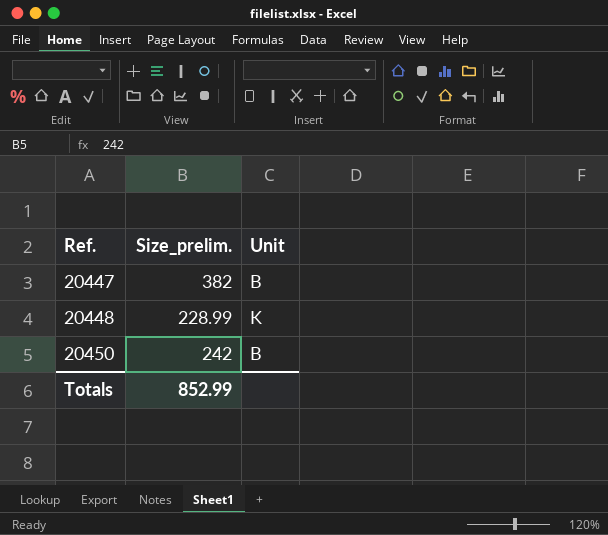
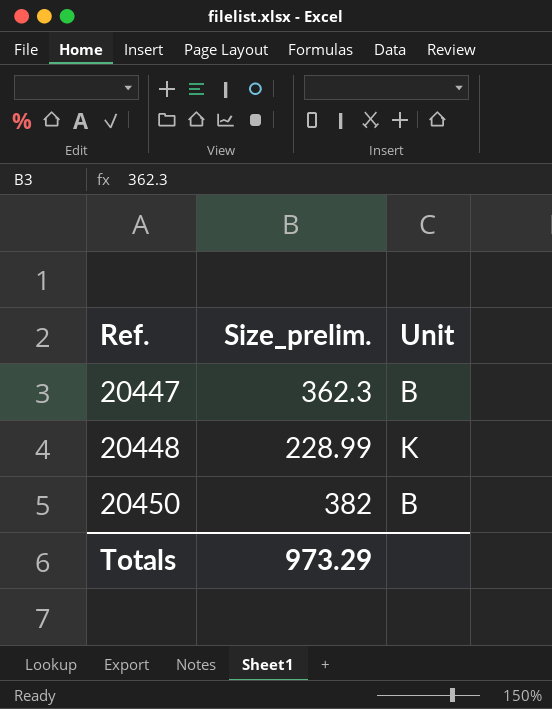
20447 | Size_prelim.: 382 -> 362.3
20450 | Size_prelim.: 242 -> 382
Totals | Size_prelim.: 852.99 -> 973.29

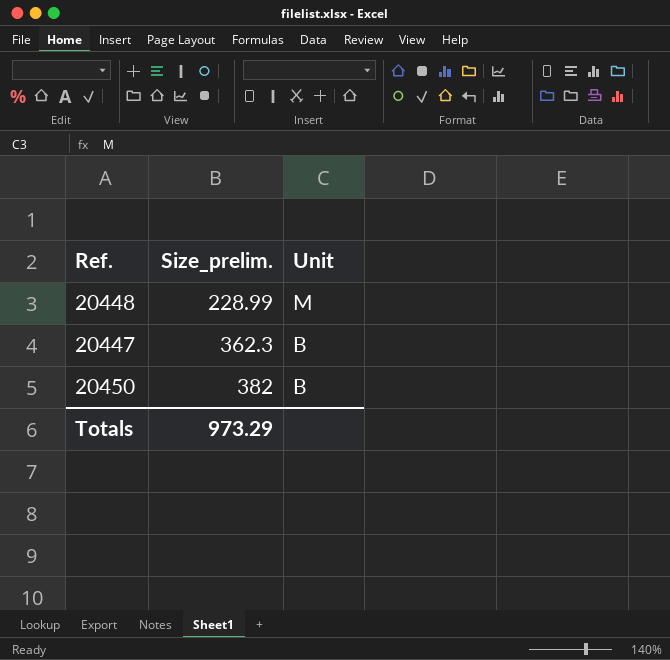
row order: Ref. ascending -> Size_prelim. ascending
20448 | Unit: K -> M

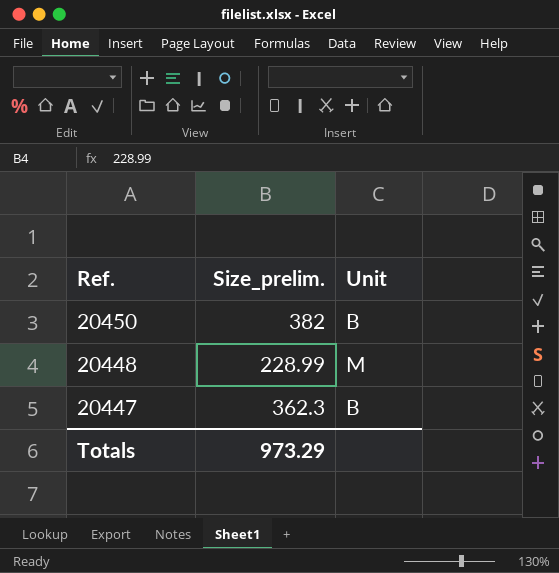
row order: Size_prelim. ascending -> Ref. descending

